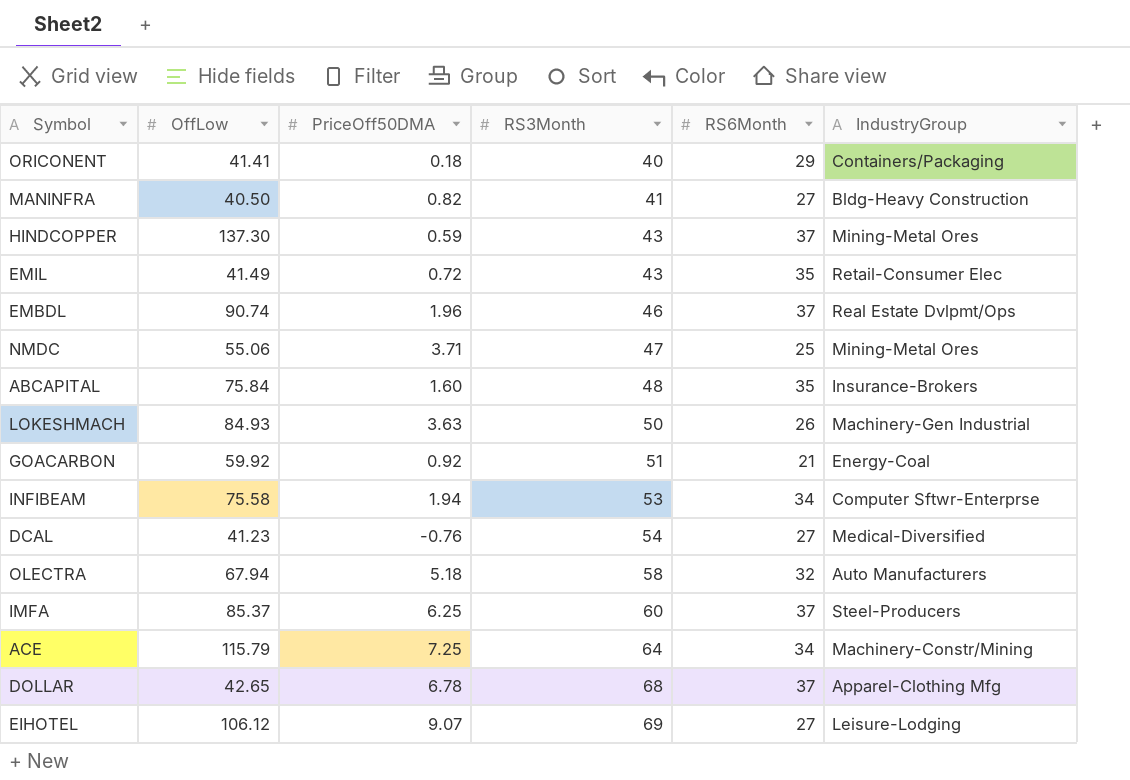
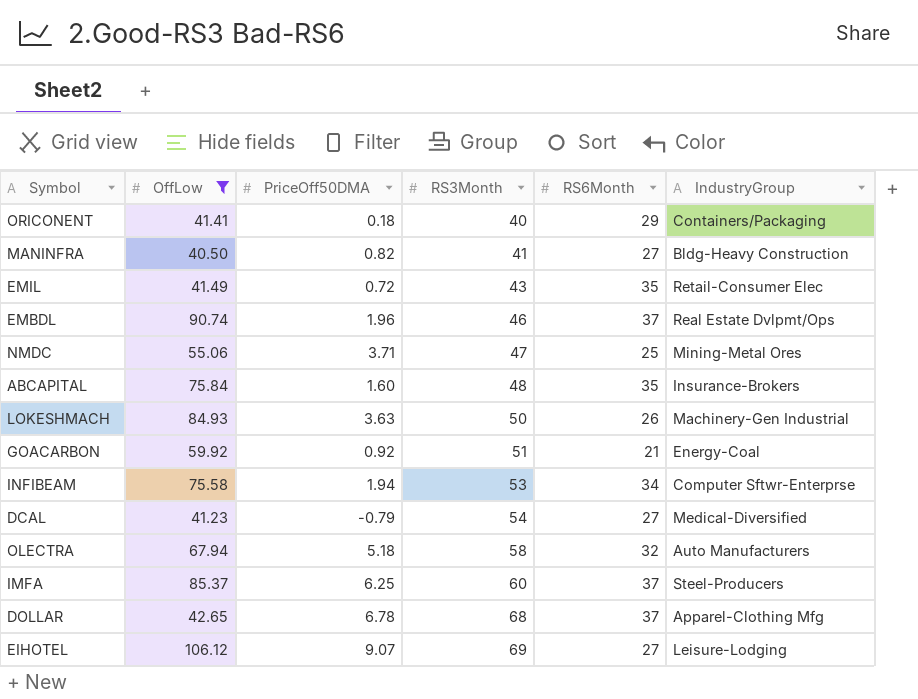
filter: none -> OffLow <= 106.12
DCAL | PriceOff50DMA: -0.76 -> -0.79

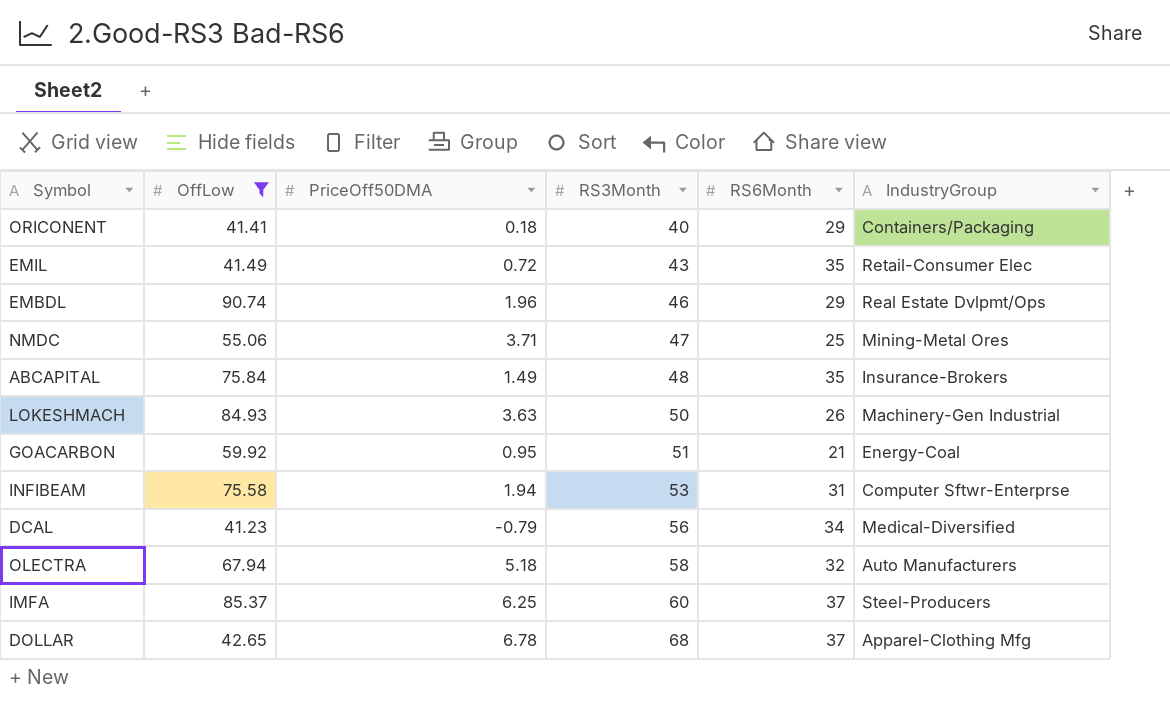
row MANINFRA: 40.50 | 0.82 | 41 | 27 | Bldg-Heavy Construction -> none
row EIHOTEL: 106.12 | 9.07 | 69 | 27 | Leisure-Lodging -> none
EMBDL | RS6Month: 37 -> 29
ABCAPITAL | PriceOff50DMA: 1.60 -> 1.49
GOACARBON | PriceOff50DMA: 0.92 -> 0.95
INFIBEAM | RS6Month: 34 -> 31
DCAL | RS3Month: 54 -> 56
DCAL | RS6Month: 27 -> 34

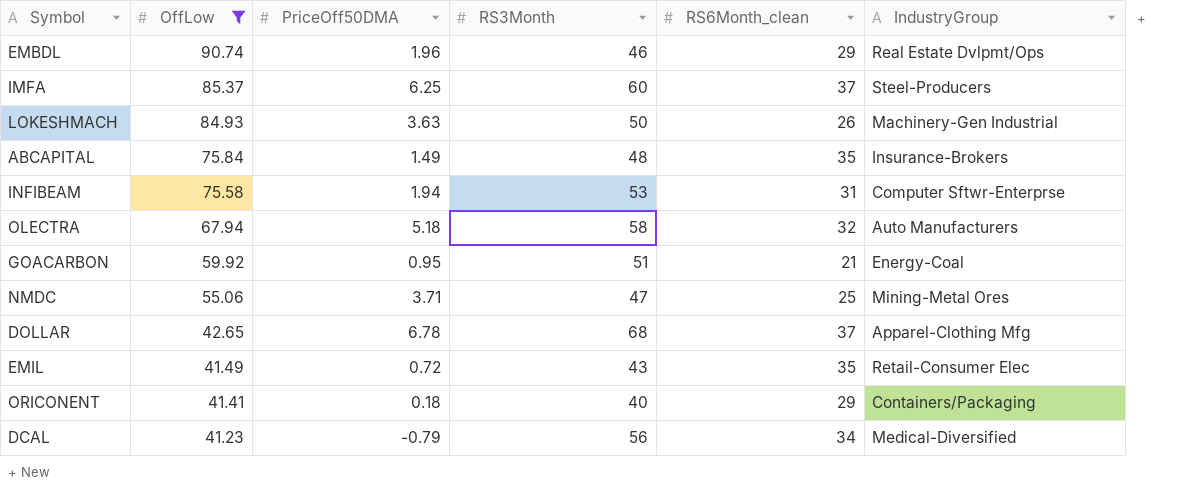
row order: RS3Month ascending -> OffLow descending
column name: RS6Month -> RS6Month_clean

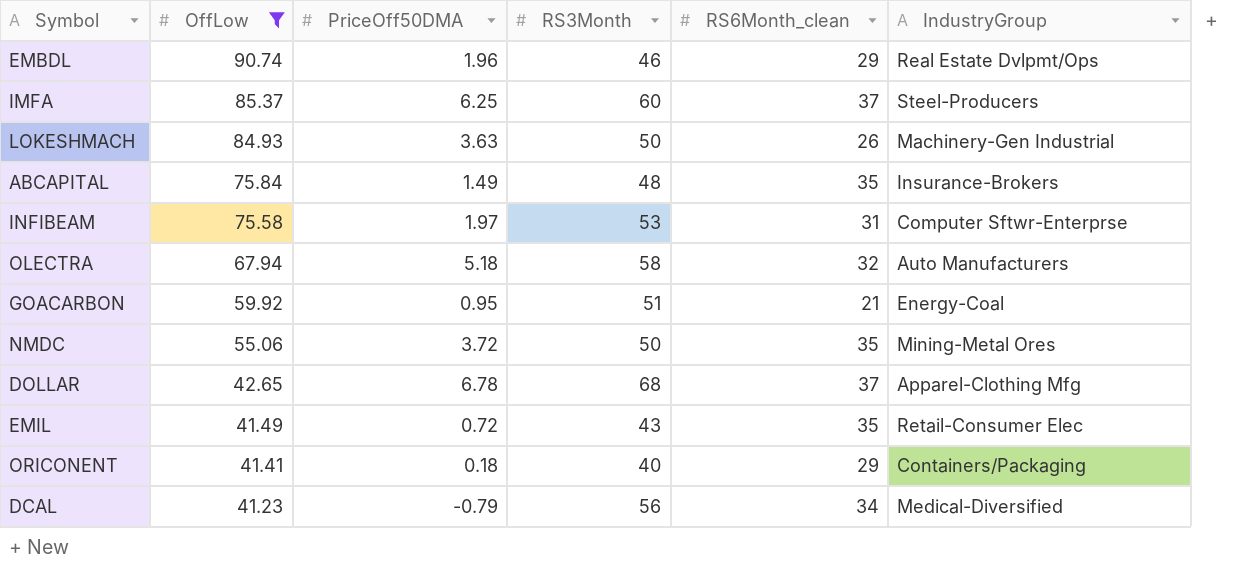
INFIBEAM | PriceOff50DMA: 1.94 -> 1.97
NMDC | PriceOff50DMA: 3.71 -> 3.72
NMDC | RS3Month: 47 -> 50
NMDC | RS6Month_clean: 25 -> 35

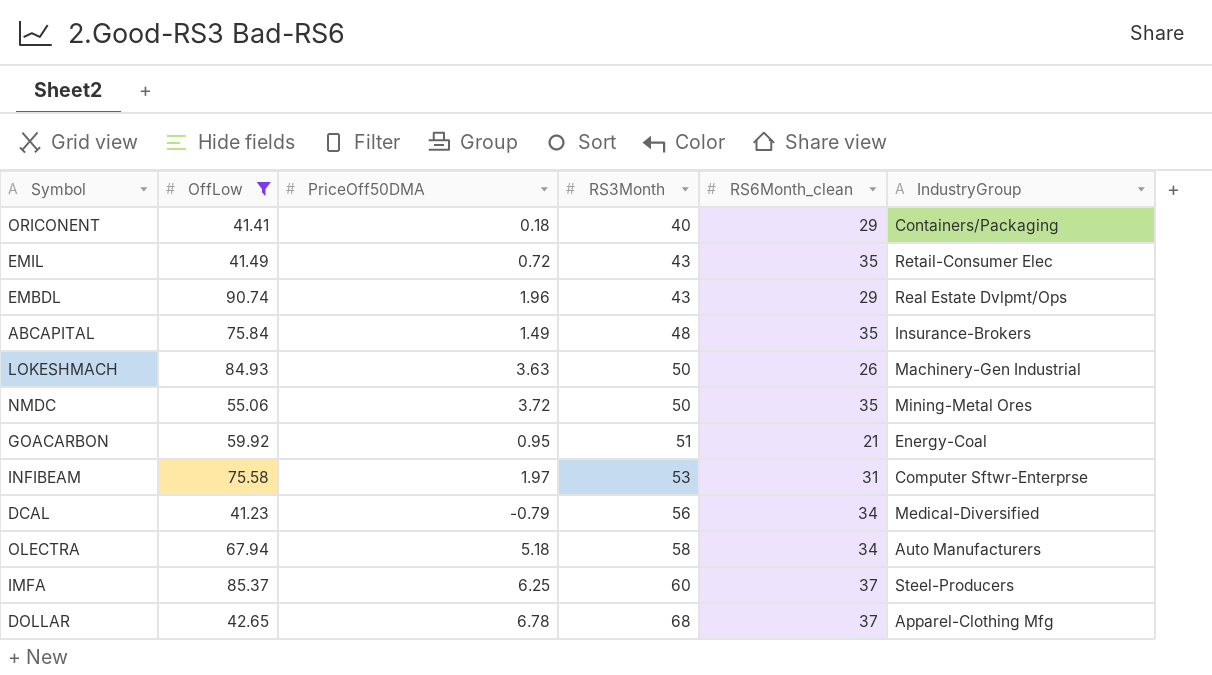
row order: OffLow descending -> RS3Month ascending
EMBDL | RS3Month: 46 -> 43
OLECTRA | RS6Month_clean: 32 -> 34

